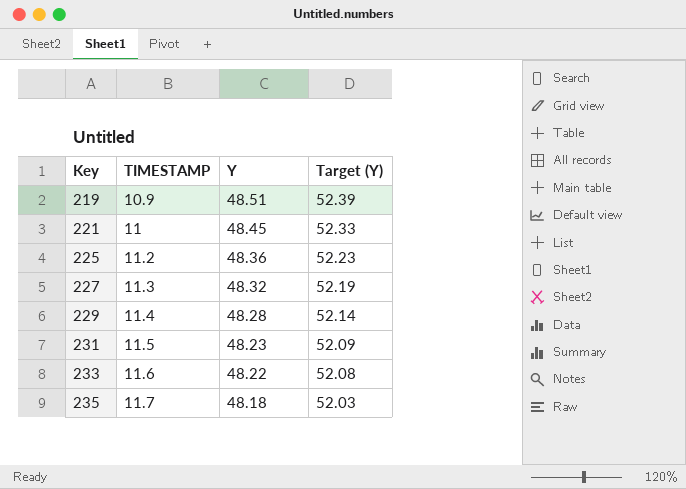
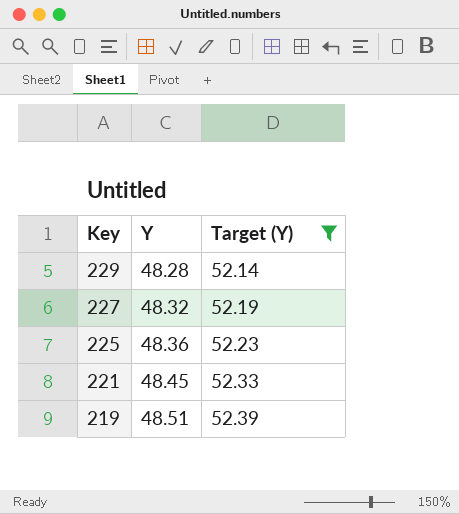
filter: none -> Target (Y) >= 52.14
row order: Key ascending -> Key descending
column TIMESTAMP | position: 2 -> none

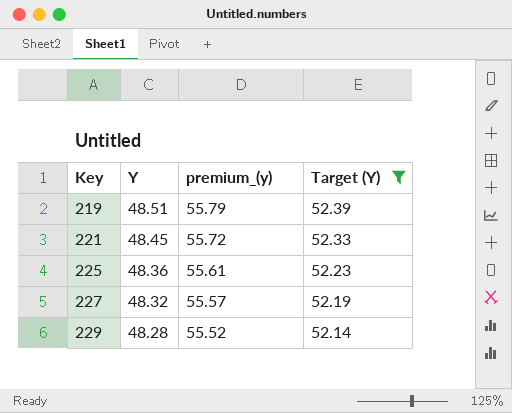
row order: Key descending -> Key ascending
column premium_(y) | formula: none -> [Y] * 1.15

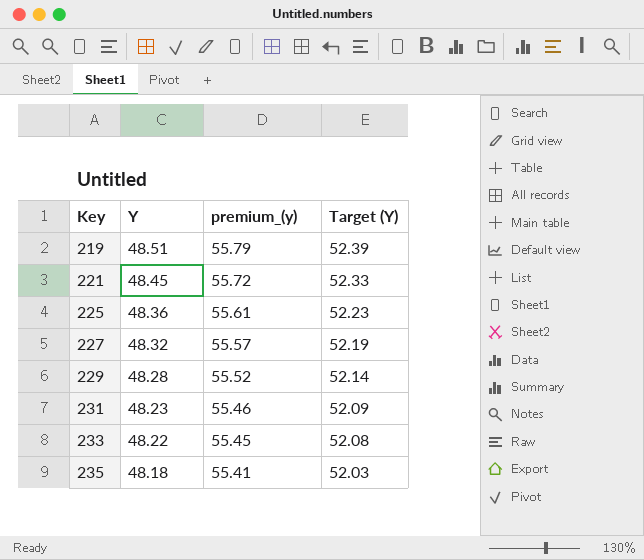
filter: Target (Y) >= 52.14 -> none

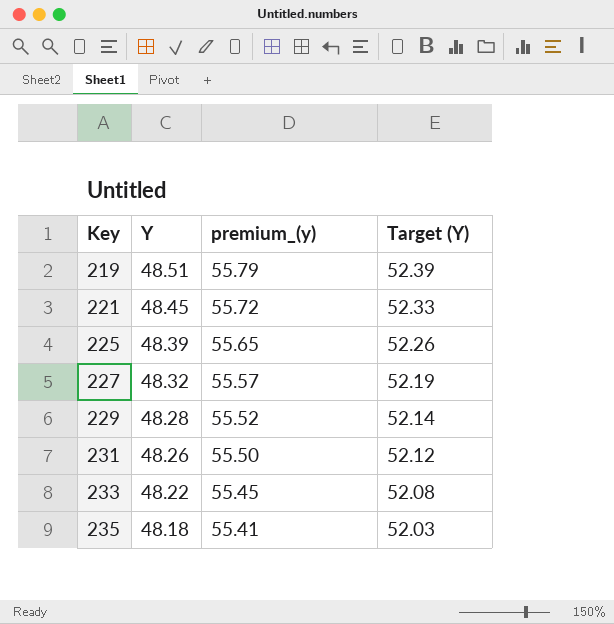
225 | Y: 48.36 -> 48.39
225 | premium_(y): 55.61 -> 55.65
225 | Target (Y): 52.23 -> 52.26
231 | Y: 48.23 -> 48.26
231 | premium_(y): 55.46 -> 55.50
231 | Target (Y): 52.09 -> 52.12

